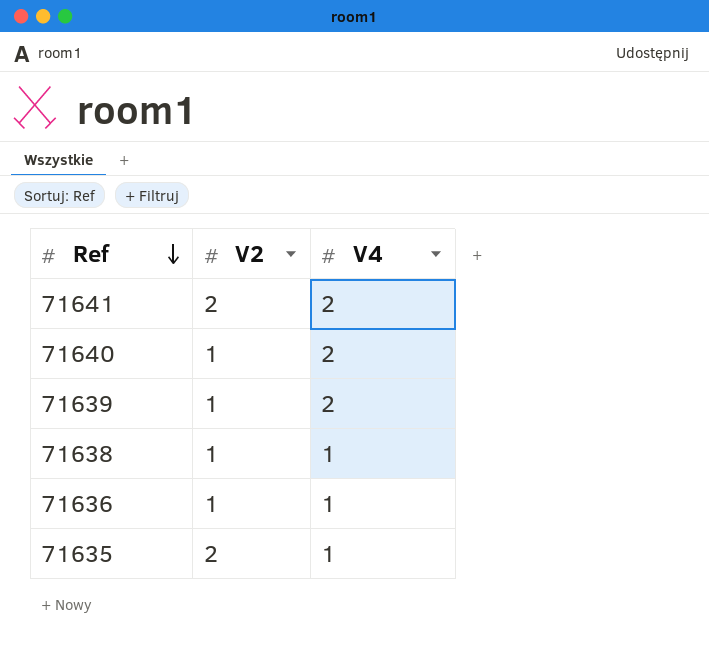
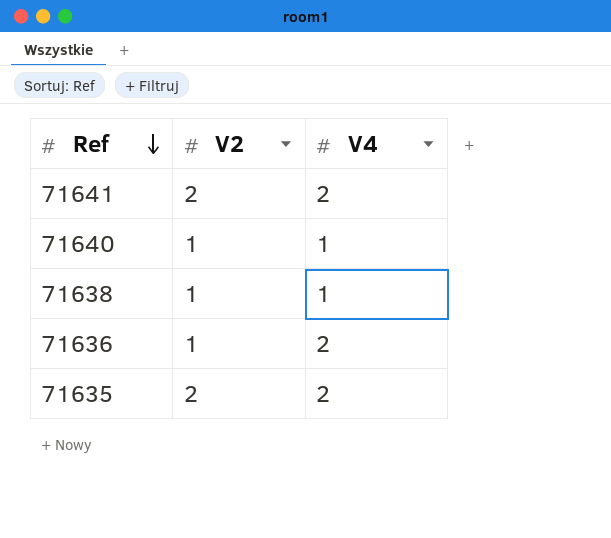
row 71639: 1 | 2 -> none
71640 | V4: 2 -> 1
71636 | V4: 1 -> 2
71635 | V4: 1 -> 2

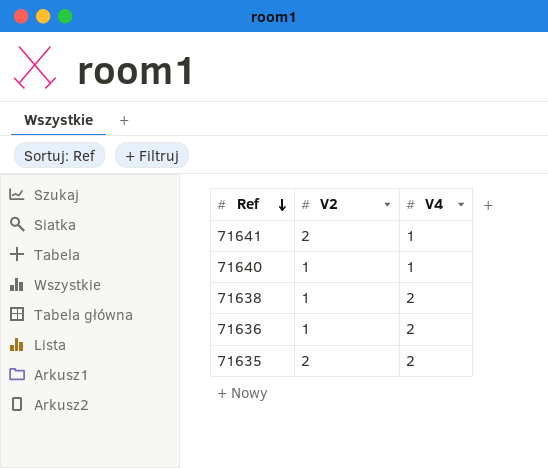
71641 | V4: 2 -> 1
71638 | V4: 1 -> 2

